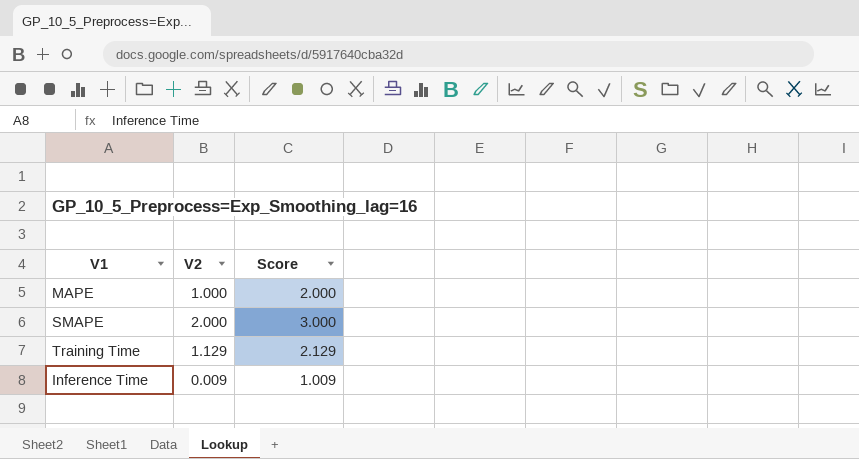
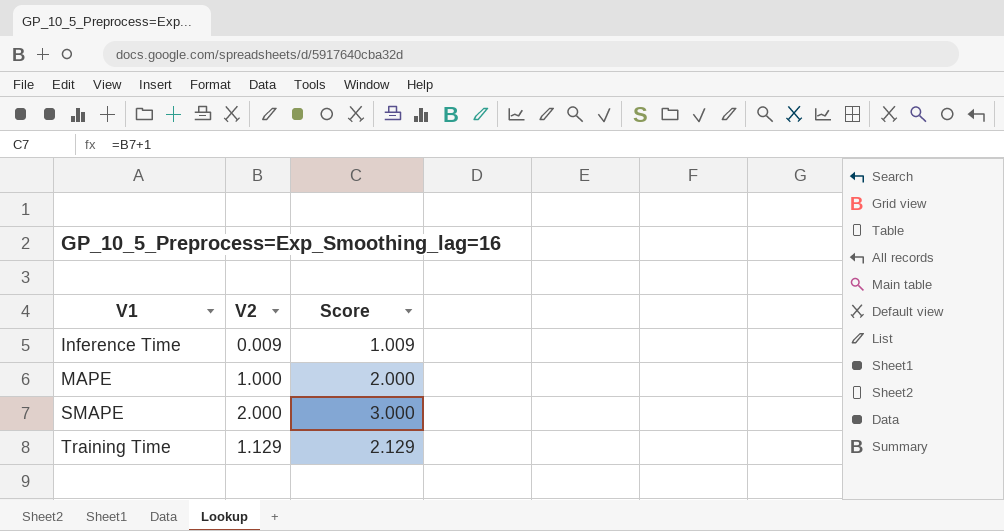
row order: none -> V1 ascending

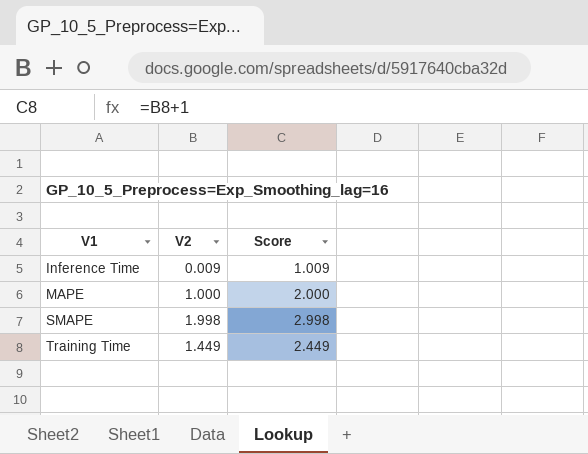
SMAPE | V2: 2.000 -> 1.998
SMAPE | Score: 3.000 -> 2.998
Training Time | V2: 1.129 -> 1.449
Training Time | Score: 2.129 -> 2.449

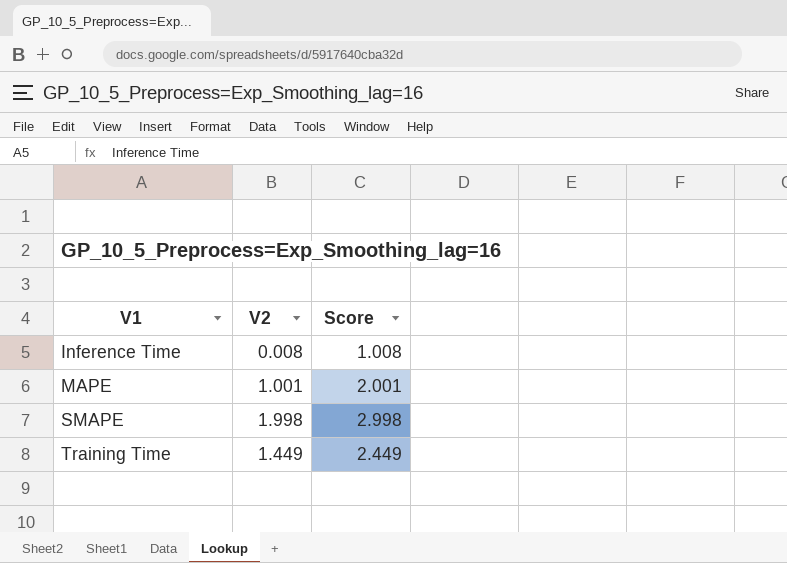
Inference Time | V2: 0.009 -> 0.008
Inference Time | Score: 1.009 -> 1.008
MAPE | V2: 1.000 -> 1.001
MAPE | Score: 2.000 -> 2.001

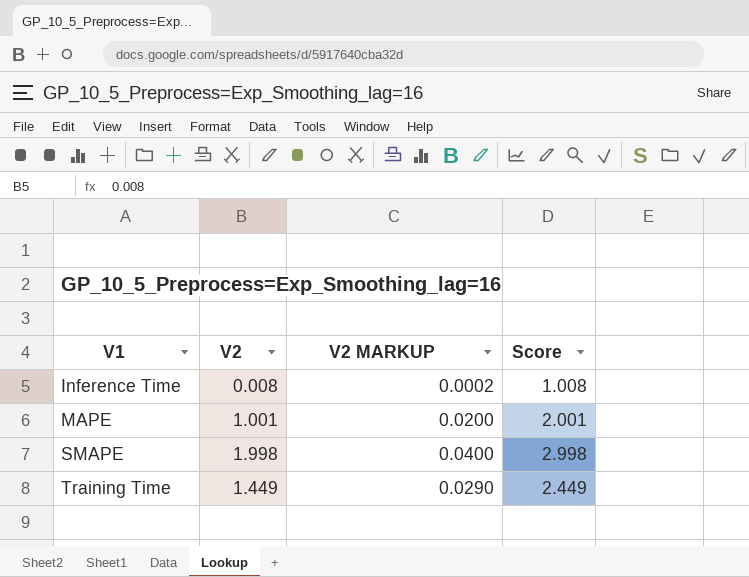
column V2 MARKUP | formula: none -> [V2] * 0.02

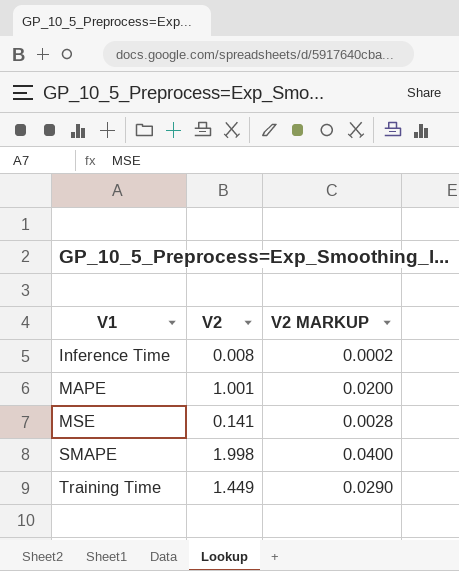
column Score | formula: [V2] + 1 -> none
row MSE: none -> 0.141 | 0.0028

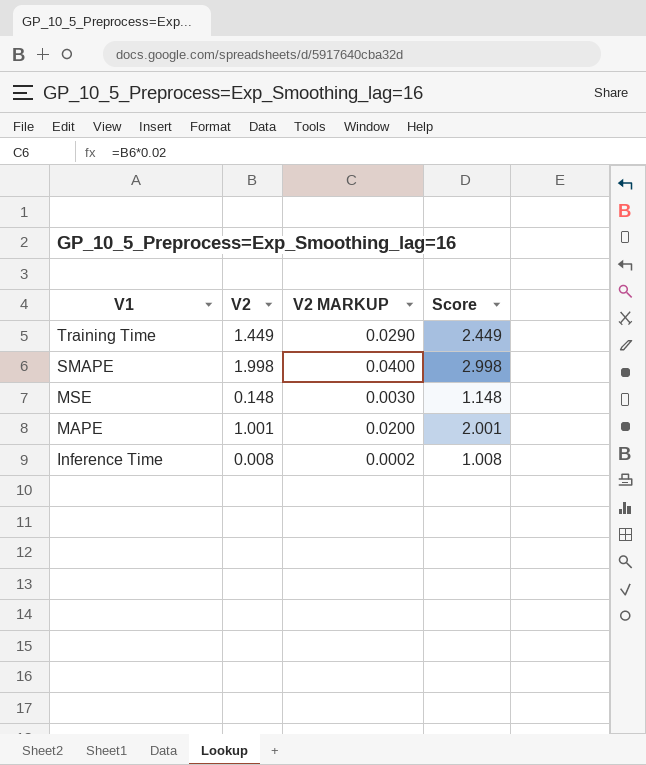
row order: V1 ascending -> V1 descending
column Score | formula: none -> [V2] + 1
MSE | V2: 0.141 -> 0.148
MSE | V2 MARKUP: 0.0028 -> 0.0030

